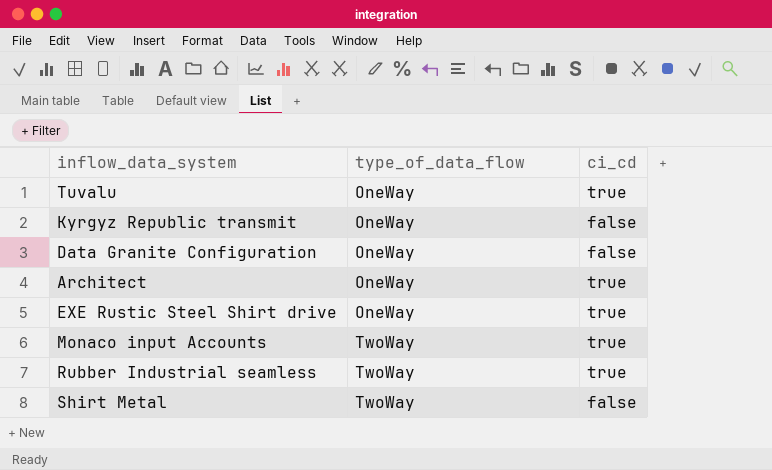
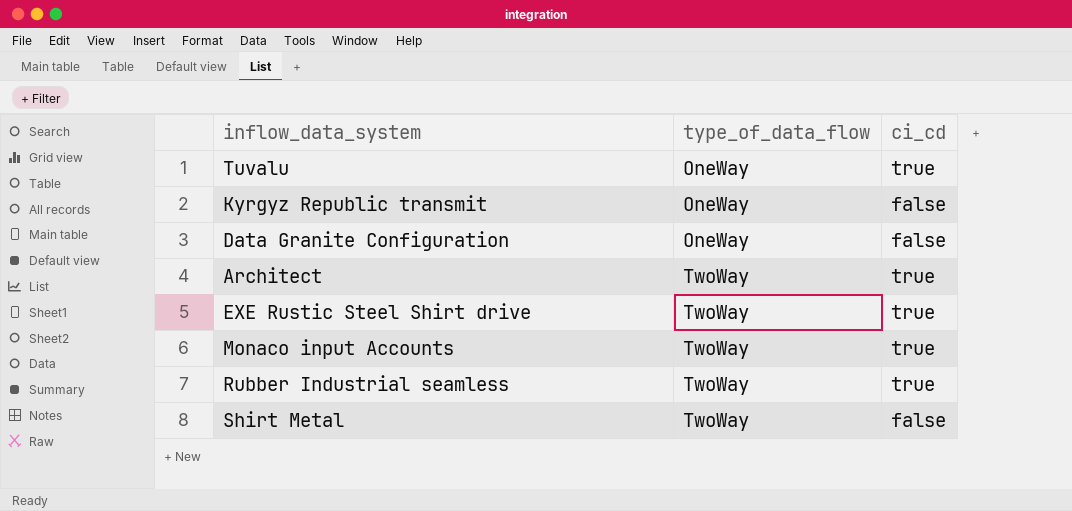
Architect | type_of_data_flow: OneWay -> TwoWay
EXE Rustic Steel Shirt drive | type_of_data_flow: OneWay -> TwoWay

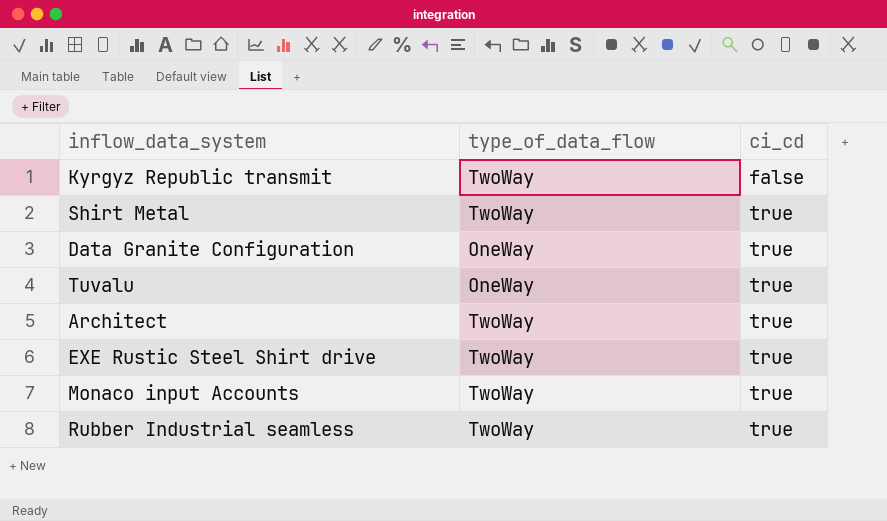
row order: type_of_data_flow ascending -> ci_cd ascending
Kyrgyz Republic transmit | type_of_data_flow: OneWay -> TwoWay
Shirt Metal | ci_cd: false -> true
Data Granite Configuration | ci_cd: false -> true

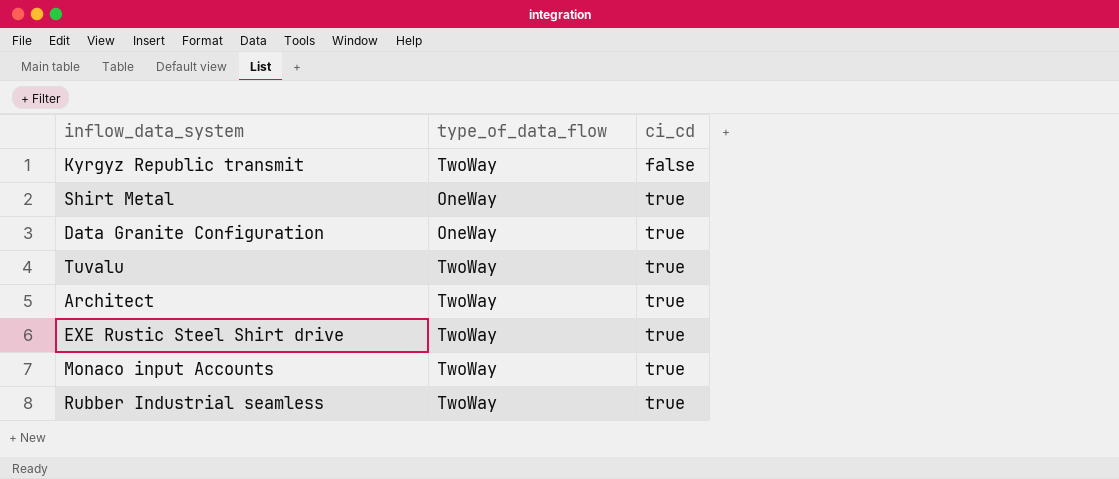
Shirt Metal | type_of_data_flow: TwoWay -> OneWay
Tuvalu | type_of_data_flow: OneWay -> TwoWay

